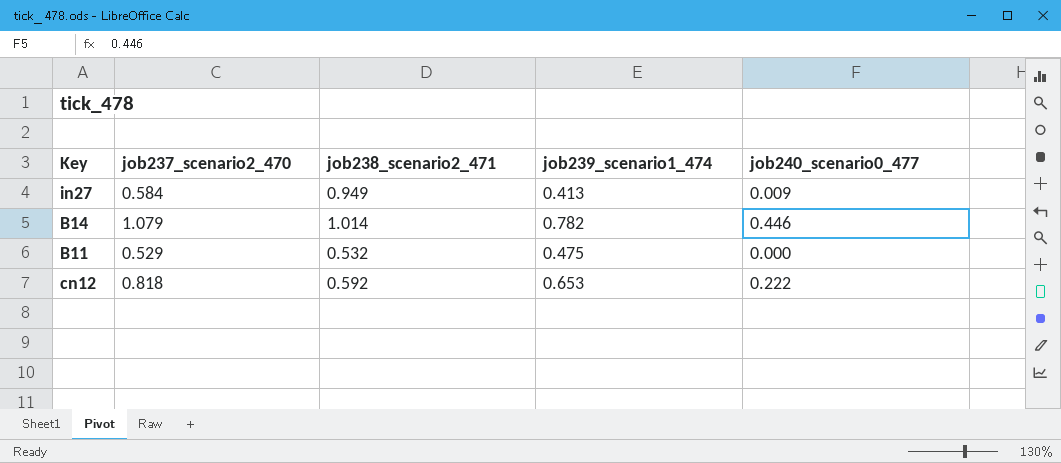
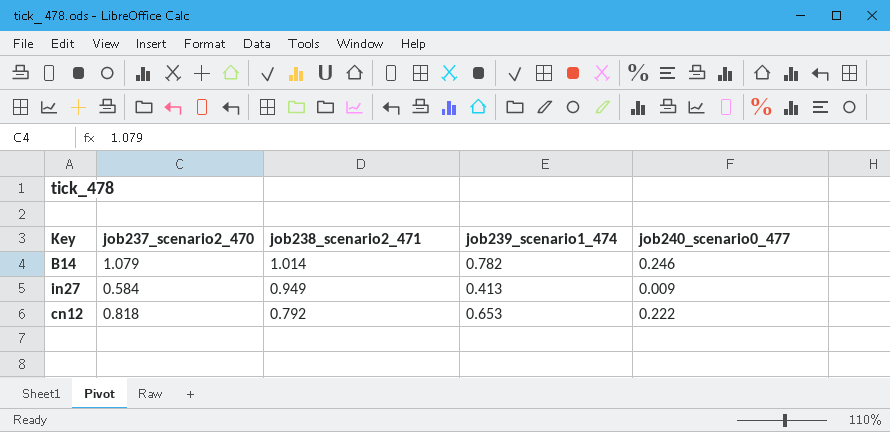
row order: none -> job238_scenario2_471 descending
row B11: 0.529 | 0.532 | 0.475 | 0.000 -> none
B14 | job240_scenario0_477: 0.446 -> 0.246
cn12 | job238_scenario2_471: 0.592 -> 0.792

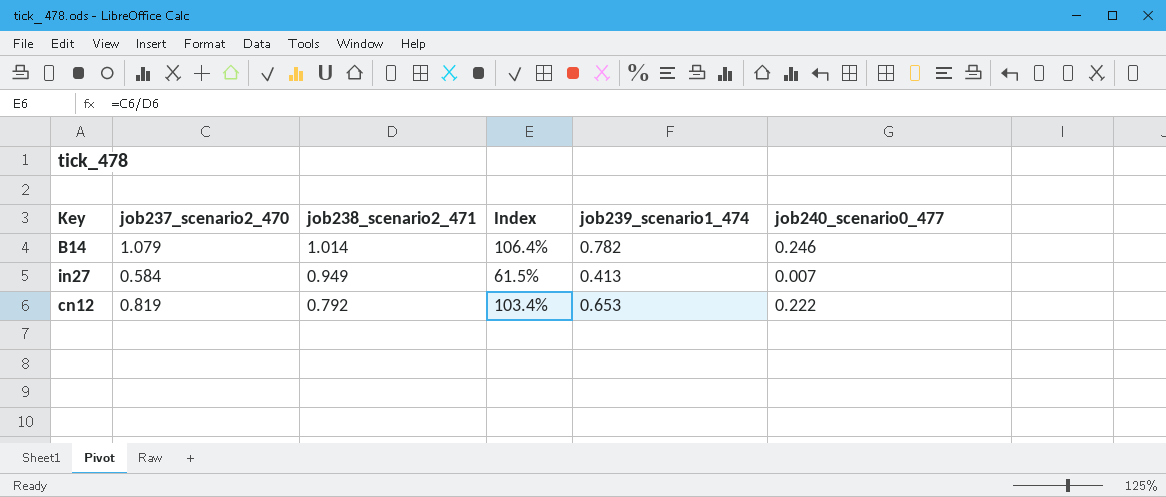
column Index | formula: none -> [job237_scenario2_470] / [job238_scenario2_471]
in27 | job240_scenario0_477: 0.009 -> 0.007
cn12 | job237_scenario2_470: 0.818 -> 0.819

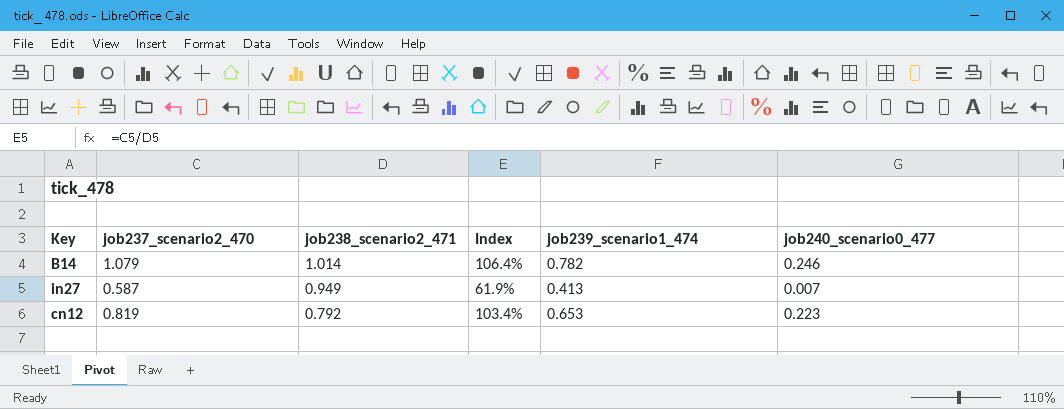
in27 | job237_scenario2_470: 0.584 -> 0.587
in27 | Index: 61.5% -> 61.9%
cn12 | job240_scenario0_477: 0.222 -> 0.223

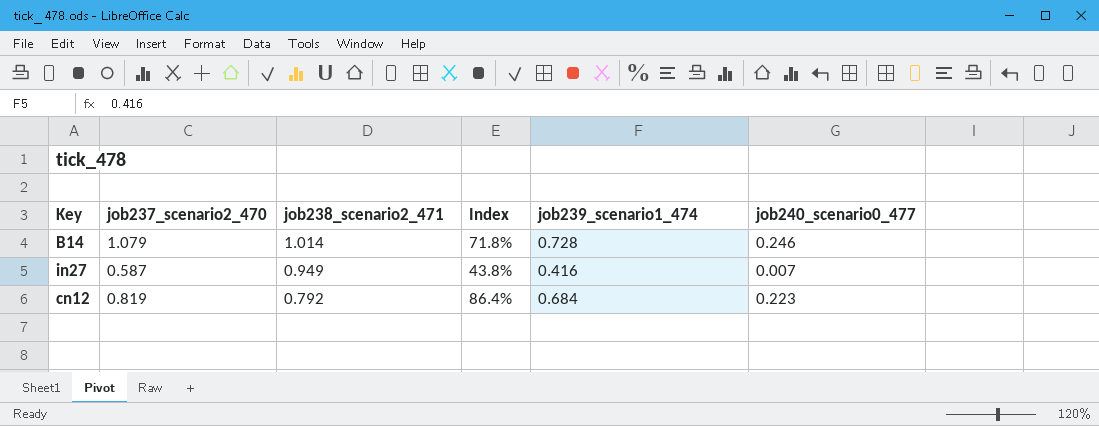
column Index | formula: [job237_scenario2_470] / [job238_scenario2_471] -> [job239_scenario1_474] / [job238_scenario2_471]
B14 | job239_scenario1_474: 0.782 -> 0.728
in27 | job239_scenario1_474: 0.413 -> 0.416
cn12 | job239_scenario1_474: 0.653 -> 0.684

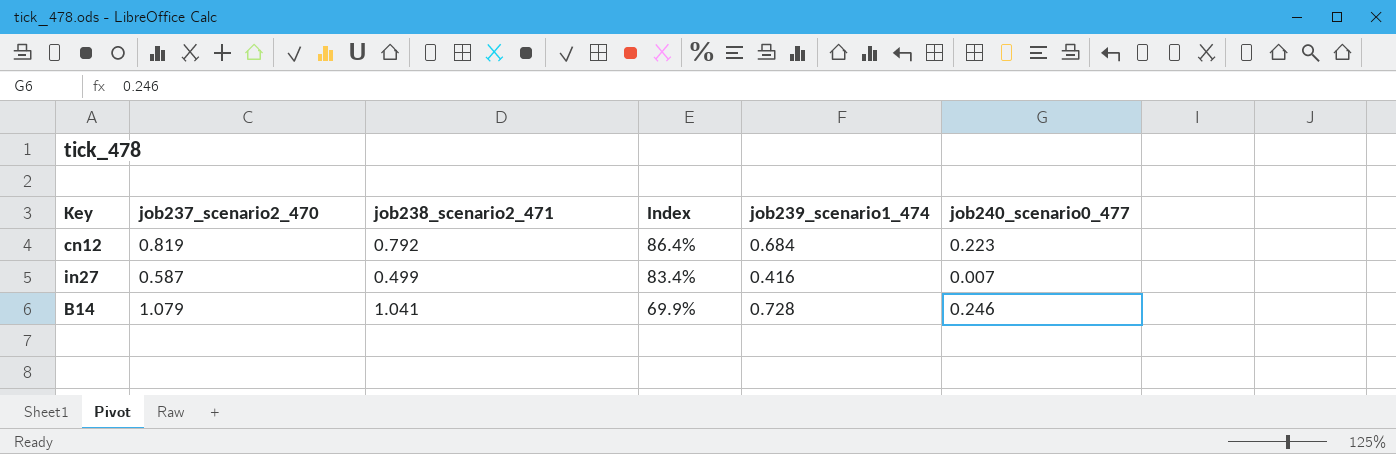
row order: job238_scenario2_471 descending -> Index descending
in27 | job238_scenario2_471: 0.949 -> 0.499
in27 | Index: 43.8% -> 83.4%
B14 | job238_scenario2_471: 1.014 -> 1.041
B14 | Index: 71.8% -> 69.9%

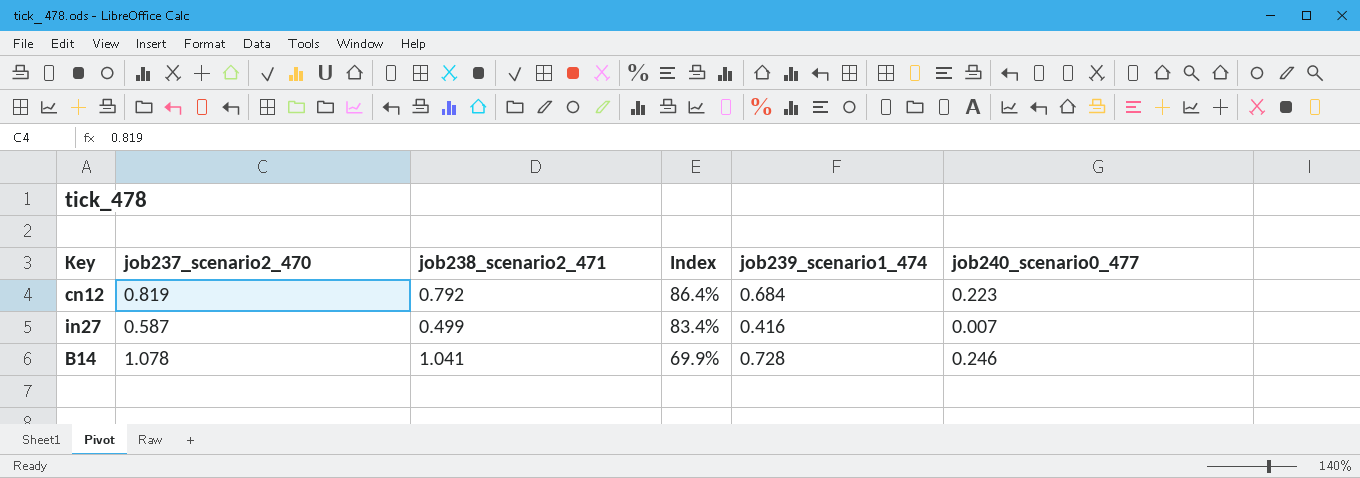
B14 | job237_scenario2_470: 1.079 -> 1.078

